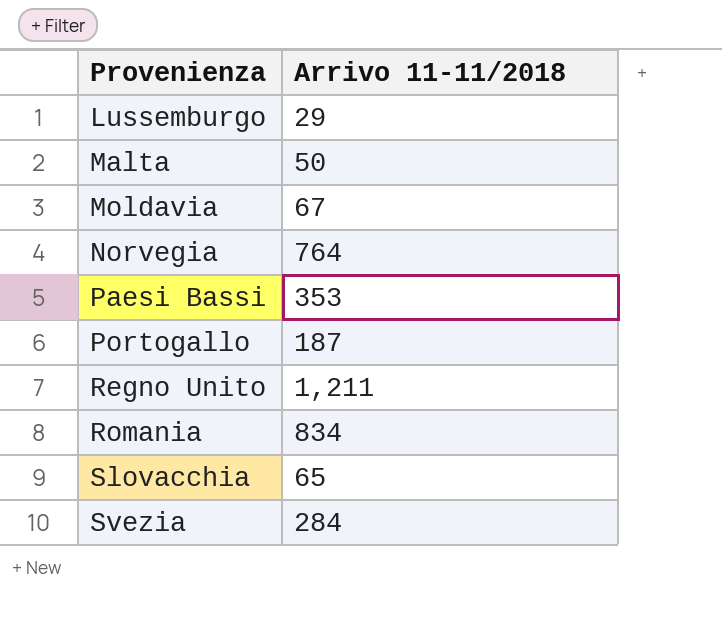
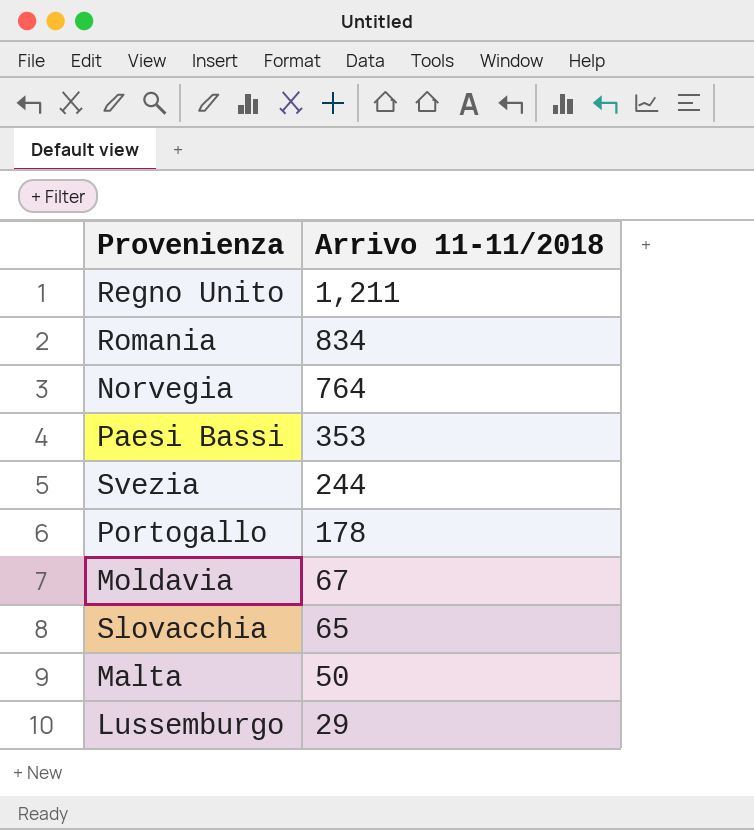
row order: Provenienza ascending -> Arrivo 11-11/2018 descending
Svezia | Arrivo 11-11/2018: 284 -> 244
Portogallo | Arrivo 11-11/2018: 187 -> 178

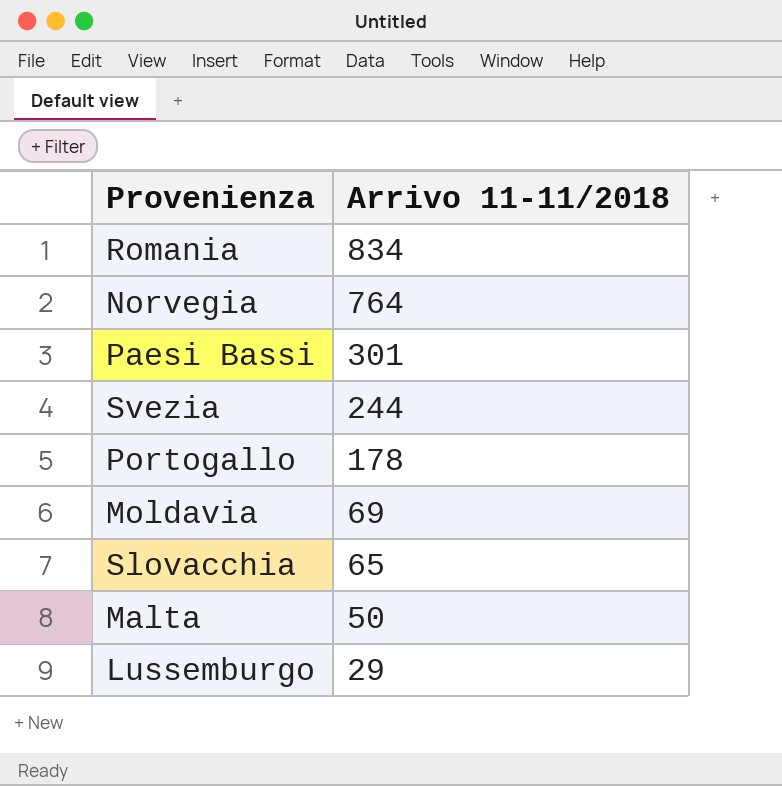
row Regno Unito: 1,211 -> none
Paesi Bassi | Arrivo 11-11/2018: 353 -> 301
Moldavia | Arrivo 11-11/2018: 67 -> 69

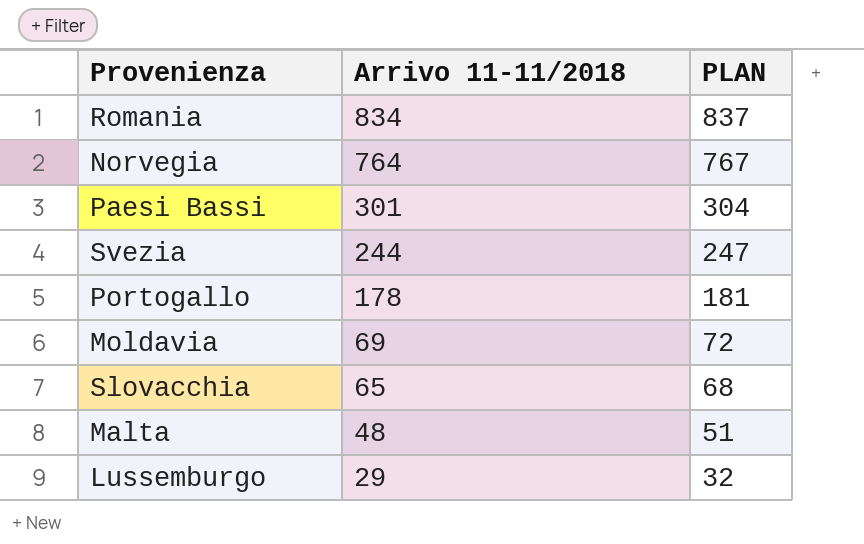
column PLAN | formula: none -> [Arrivo 11-11/2018] + 3
Malta | Arrivo 11-11/2018: 50 -> 48

